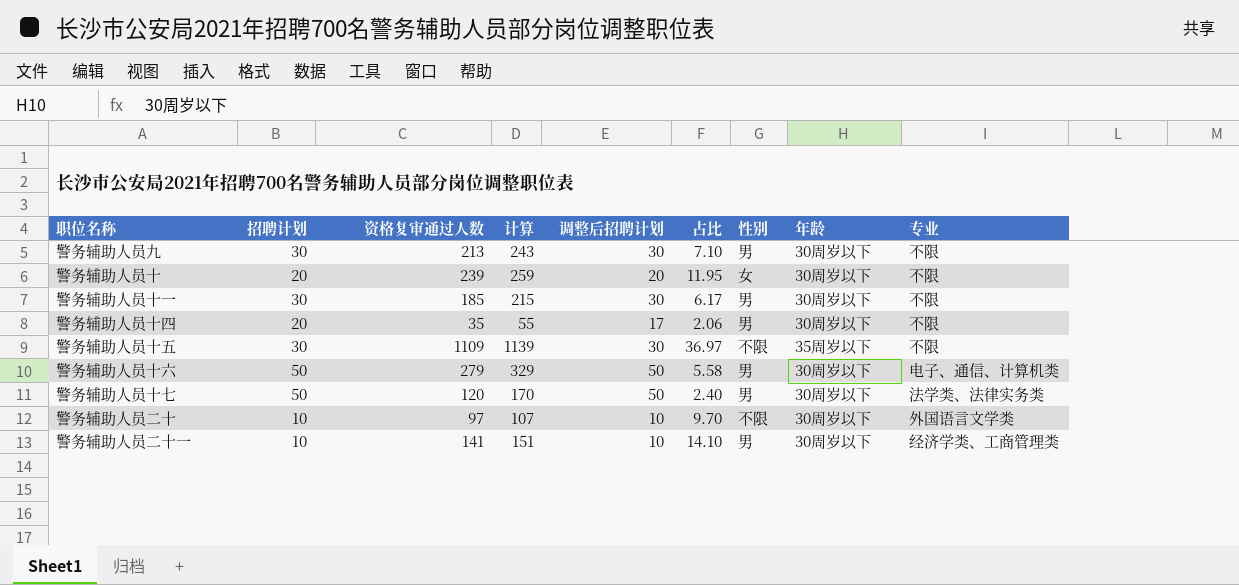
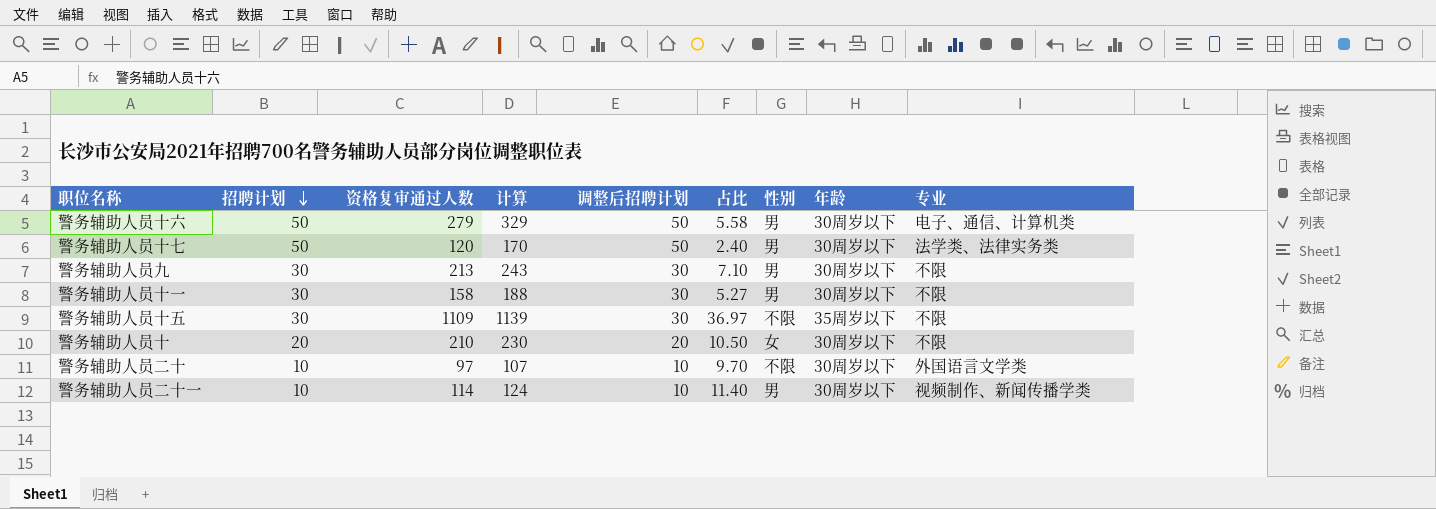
row order: none -> 招聘计划 descending
row 警务辅助人员十四: 20 | 35 | 55 | 17 | 2.06 | 男 | 30周岁以下 | 不限 -> none
警务辅助人员十一 | 资格复审通过人数: 185 -> 158
警务辅助人员十一 | 计算: 215 -> 188
警务辅助人员十一 | 占比: 6.17 -> 5.27
警务辅助人员十 | 资格复审通过人数: 239 -> 210
警务辅助人员十 | 计算: 259 -> 230
警务辅助人员十 | 占比: 11.95 -> 10.50
警务辅助人员二十一 | 资格复审通过人数: 141 -> 114
警务辅助人员二十一 | 计算: 151 -> 124
警务辅助人员二十一 | 占比: 14.10 -> 11.40
警务辅助人员二十一 | 专业: 经济学类、工商管理类 -> 视频制作、新闻传播学类

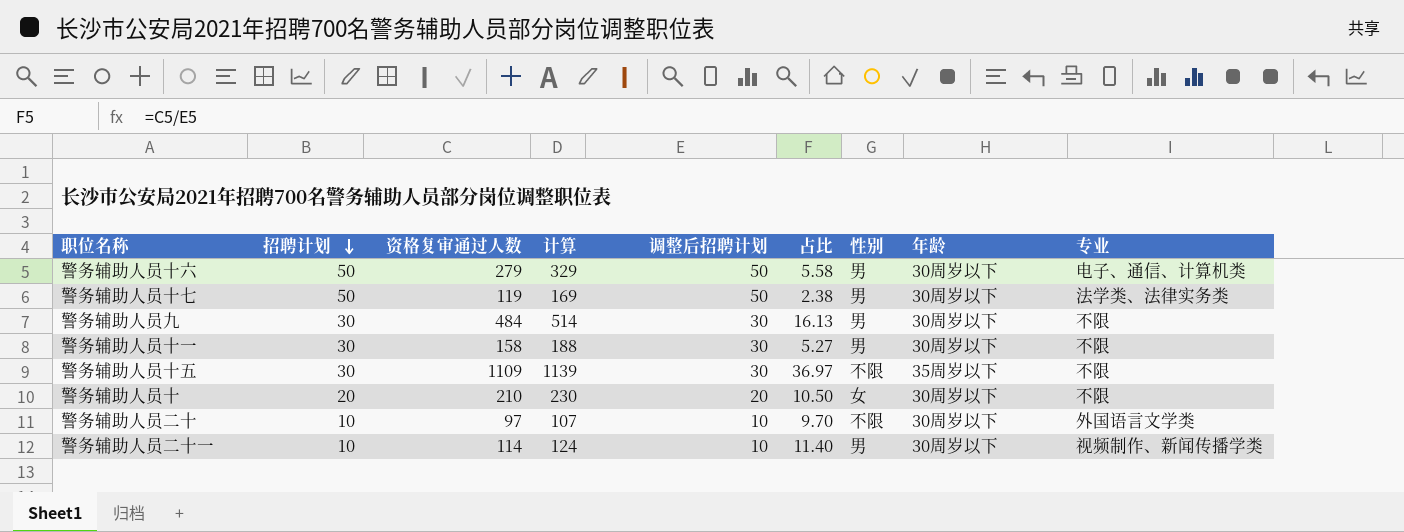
警务辅助人员十七 | 资格复审通过人数: 120 -> 119
警务辅助人员十七 | 计算: 170 -> 169
警务辅助人员十七 | 占比: 2.40 -> 2.38
警务辅助人员九 | 资格复审通过人数: 213 -> 484
警务辅助人员九 | 计算: 243 -> 514
警务辅助人员九 | 占比: 7.10 -> 16.13

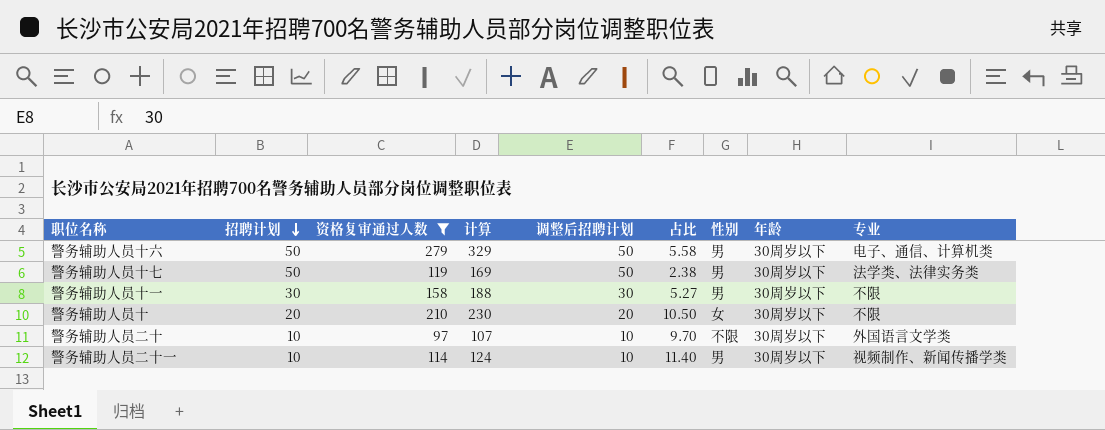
filter: none -> 资格复审通过人数 <= 279

